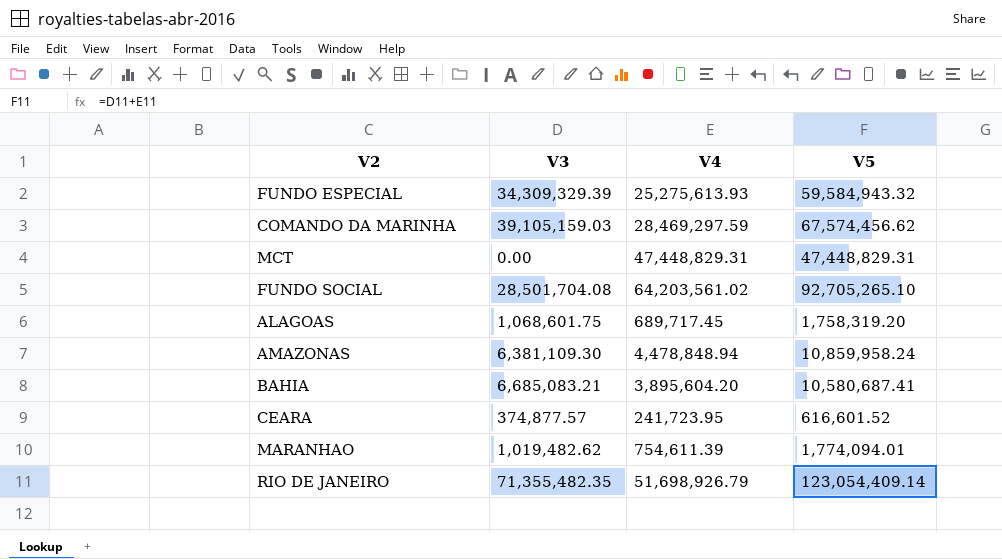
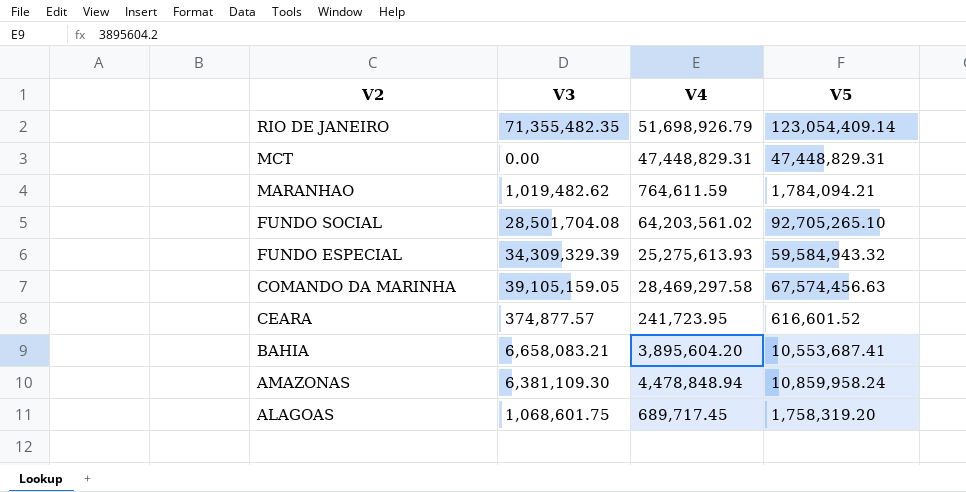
row order: none -> V2 descending
MARANHAO | V4: 754,611.39 -> 764,611.59
MARANHAO | V5: 1,774,094.01 -> 1,784,094.21
COMANDO DA MARINHA | V3: 39,105,159.03 -> 39,105,159.05
COMANDO DA MARINHA | V4: 28,469,297.59 -> 28,469,297.58
COMANDO DA MARINHA | V5: 67,574,456.62 -> 67,574,456.63
BAHIA | V3: 6,685,083.21 -> 6,658,083.21
BAHIA | V5: 10,580,687.41 -> 10,553,687.41

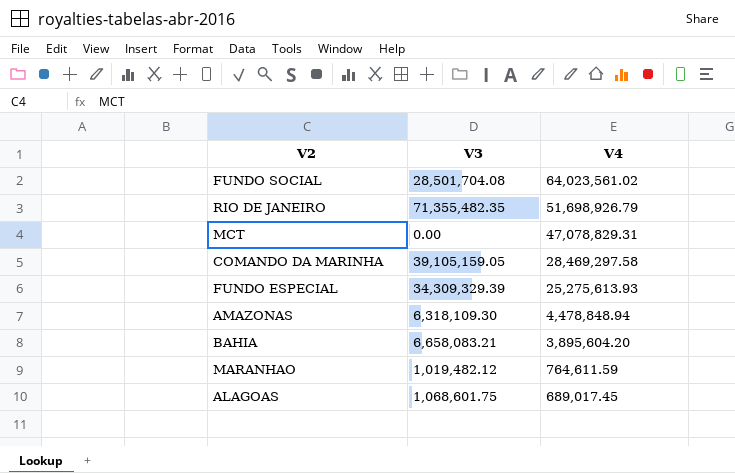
row order: V2 descending -> V4 descending
column V5 | formula: [V3] + [V4] -> none
row CEARA: 374,877.57 | 241,723.95 | 616,601.52 -> none
FUNDO SOCIAL | V4: 64,203,561.02 -> 64,023,561.02
MCT | V4: 47,448,829.31 -> 47,078,829.31
AMAZONAS | V3: 6,381,109.30 -> 6,318,109.30
MARANHAO | V3: 1,019,482.62 -> 1,019,482.12
ALAGOAS | V4: 689,717.45 -> 689,017.45

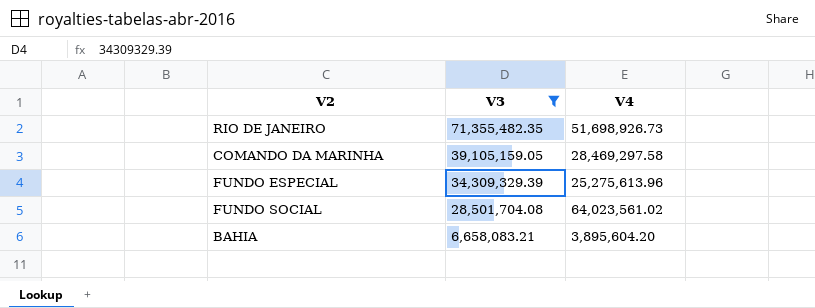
filter: none -> V3 >= 6,658,083.21
row order: V4 descending -> V3 descending
RIO DE JANEIRO | V4: 51,698,926.79 -> 51,698,926.73
FUNDO ESPECIAL | V4: 25,275,613.93 -> 25,275,613.96

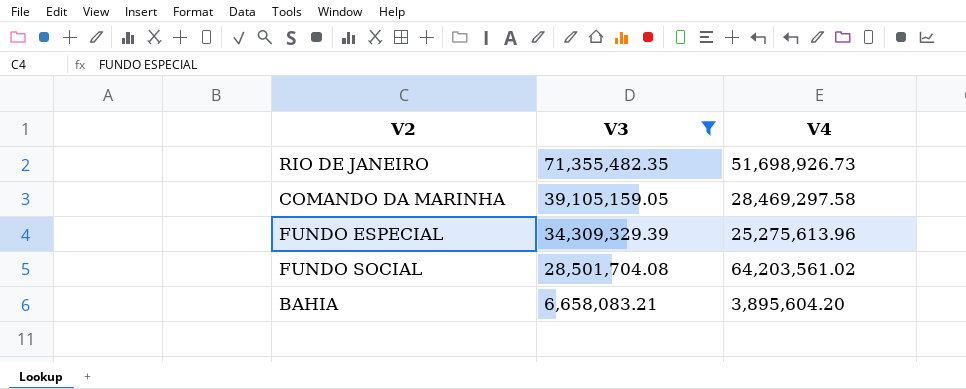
FUNDO SOCIAL | V4: 64,023,561.02 -> 64,203,561.02

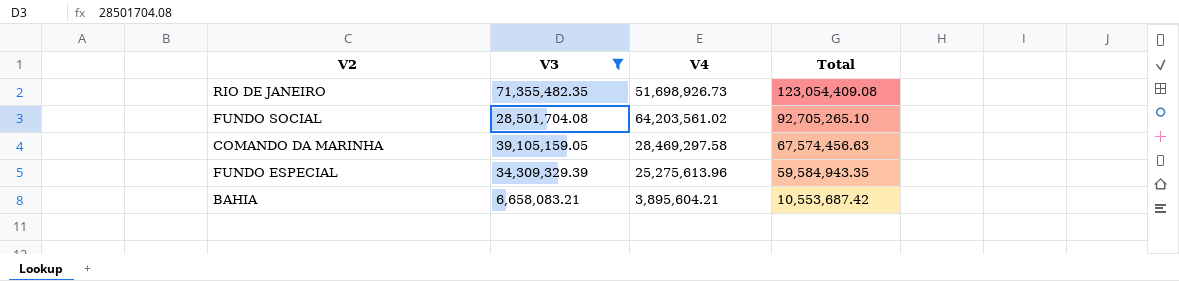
row order: V3 descending -> Total descending
column Total | formula: none -> [V3] + [V4]
BAHIA | V4: 3,895,604.20 -> 3,895,604.21

